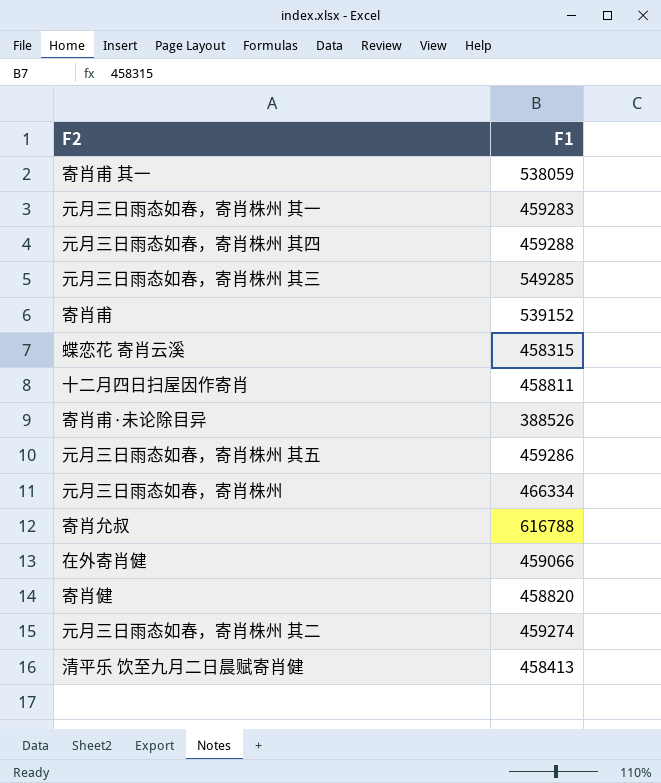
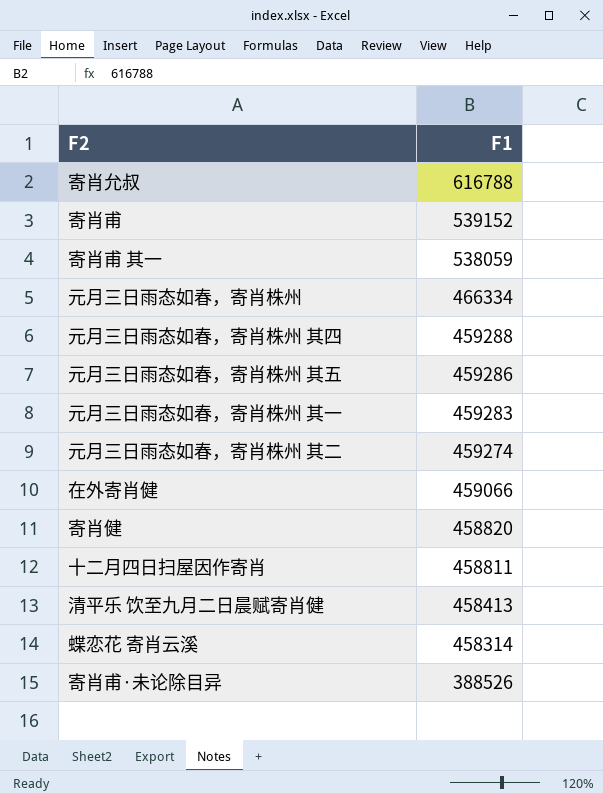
row order: none -> F1 descending
row 元月三日雨态如春，寄肖株州 其三: 549285 -> none
蝶恋花 寄肖云溪 | F1: 458315 -> 458314

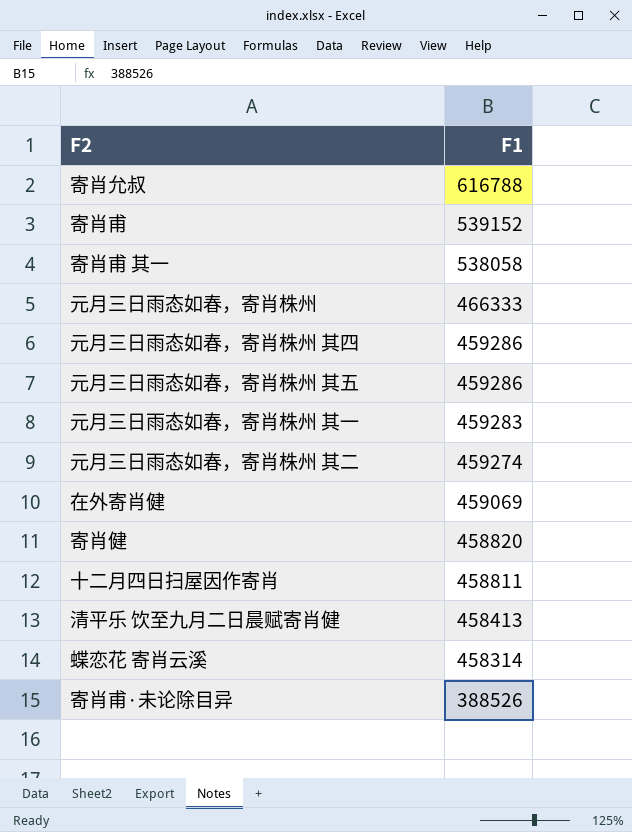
寄肖甫 其一 | F1: 538059 -> 538058
元月三日雨态如春，寄肖株州 | F1: 466334 -> 466333
元月三日雨态如春，寄肖株州 其四 | F1: 459288 -> 459286
在外寄肖健 | F1: 459066 -> 459069

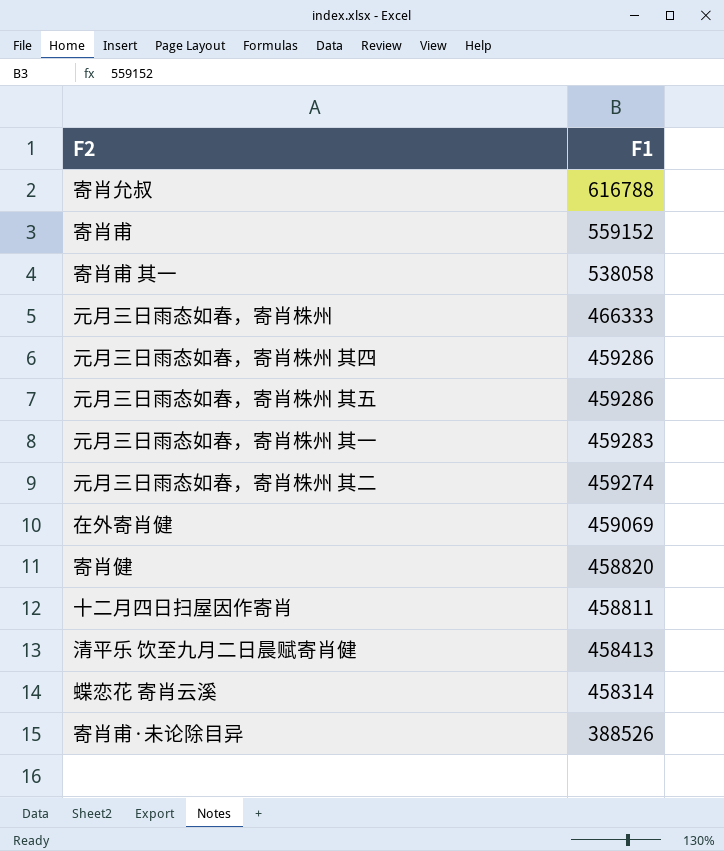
寄肖甫 | F1: 539152 -> 559152

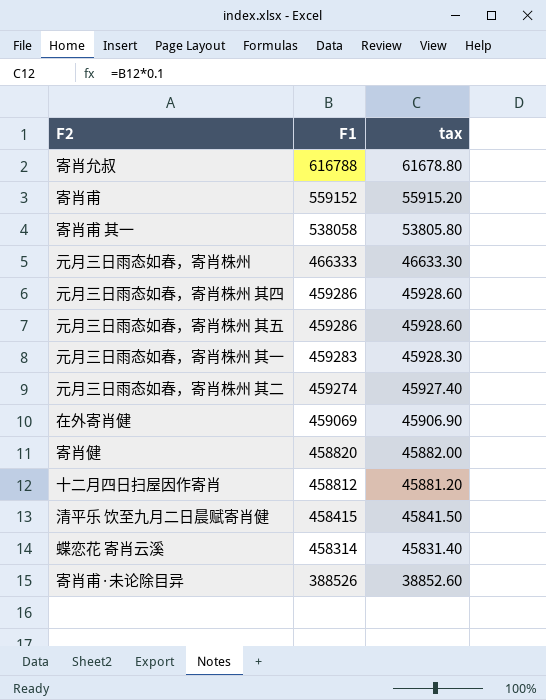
column tax | formula: none -> [F1] * 0.1
十二月四日扫屋因作寄肖 | F1: 458811 -> 458812
清平乐 饮至九月二日晨赋寄肖健 | F1: 458413 -> 458415

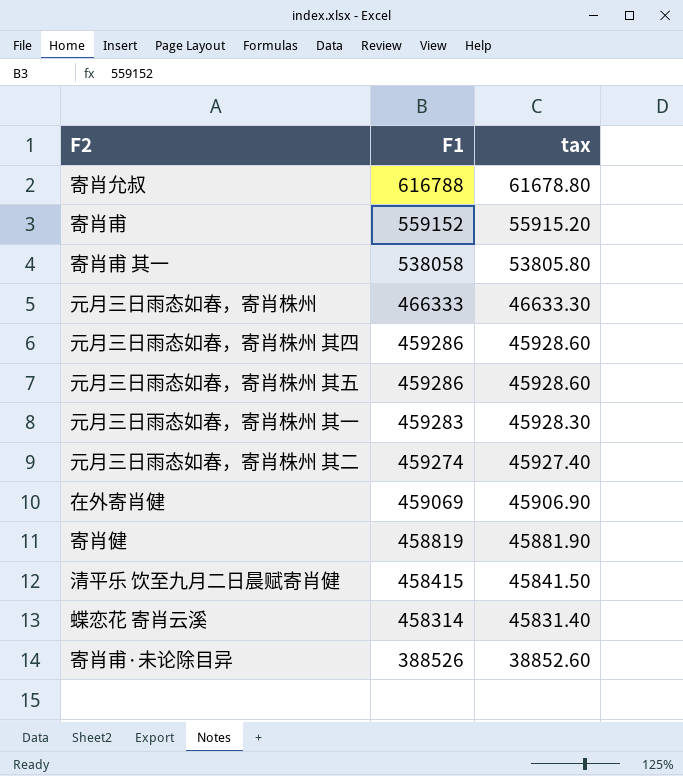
row 十二月四日扫屋因作寄肖: 458812 | 45881.20 -> none
寄肖健 | F1: 458820 -> 458819
寄肖健 | tax: 45882.00 -> 45881.90

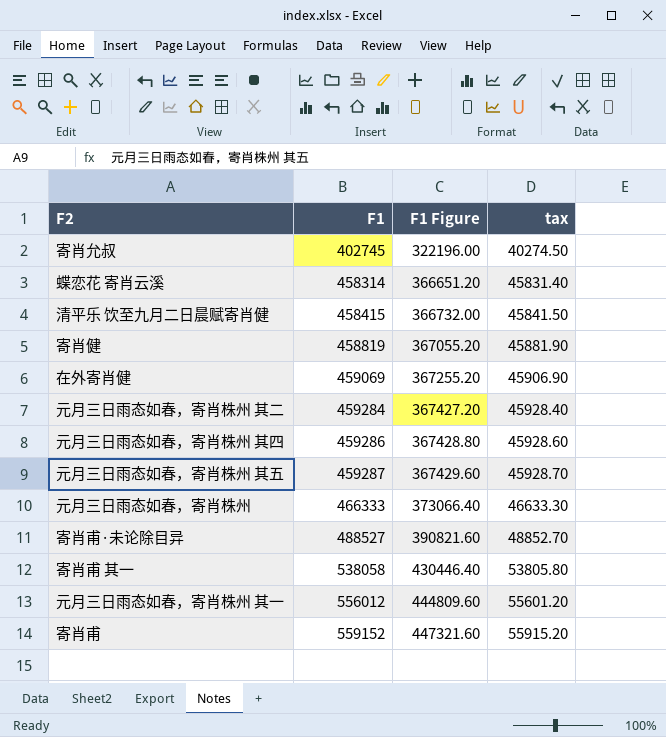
row order: F1 descending -> F1 ascending
column F1 Figure | formula: none -> [F1] * 0.8
寄肖允叔 | F1: 616788 -> 402745
寄肖允叔 | tax: 61678.80 -> 40274.50
元月三日雨态如春，寄肖株州 其二 | F1: 459274 -> 459284
元月三日雨态如春，寄肖株州 其二 | tax: 45927.40 -> 45928.40
元月三日雨态如春，寄肖株州 其五 | F1: 459286 -> 459287
元月三日雨态如春，寄肖株州 其五 | tax: 45928.60 -> 45928.70
寄肖甫·未论除目异 | F1: 388526 -> 488527
寄肖甫·未论除目异 | tax: 38852.60 -> 48852.70
元月三日雨态如春，寄肖株州 其一 | F1: 459283 -> 556012
元月三日雨态如春，寄肖株州 其一 | tax: 45928.30 -> 55601.20

